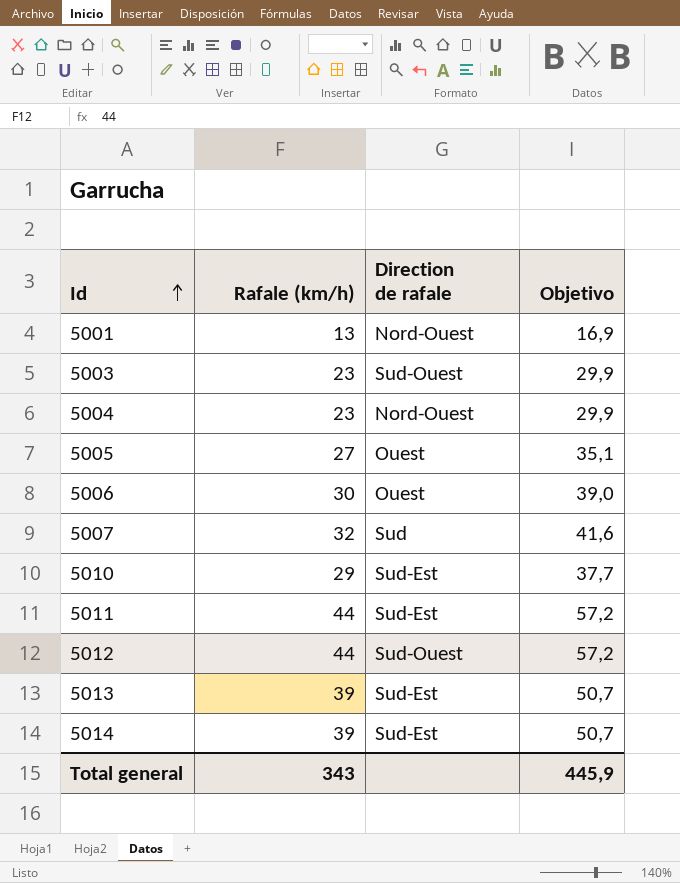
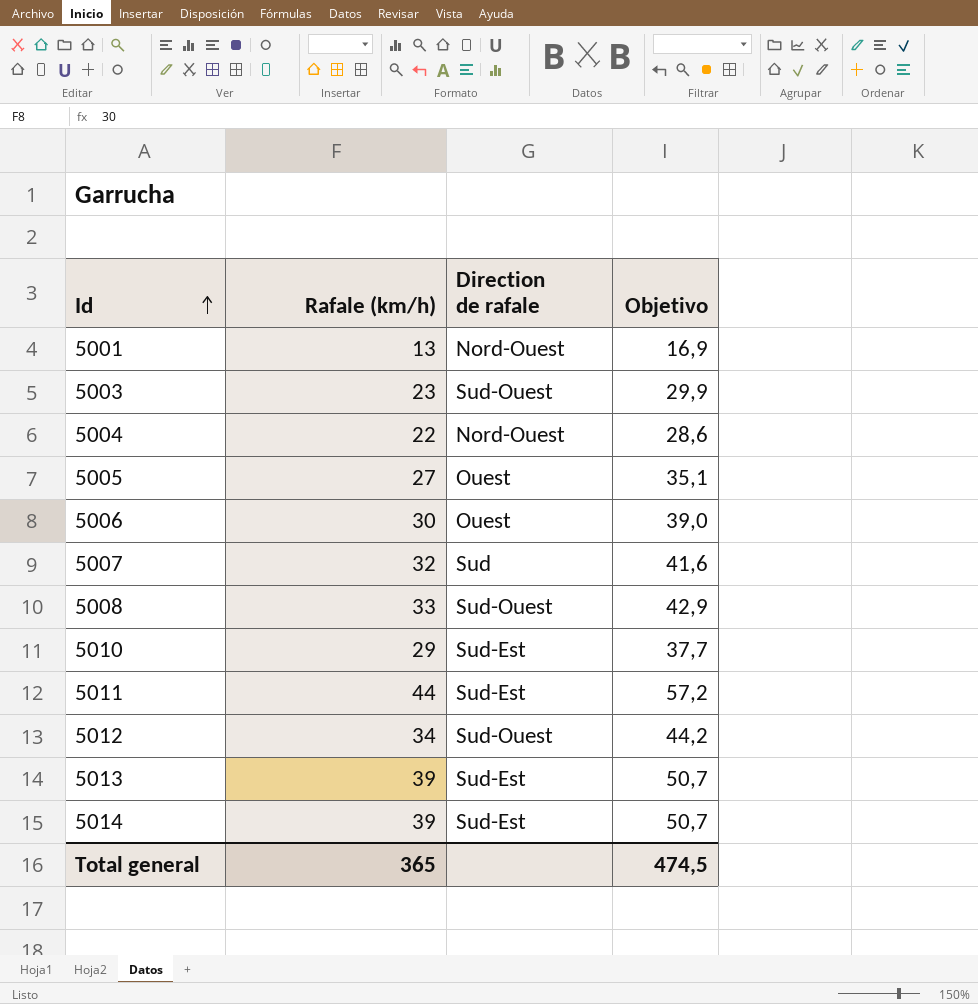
5004 | Rafale (km/h): 23 -> 22
5004 | Objetivo: 29,9 -> 28,6
row 5008: none -> 33 | Sud-Ouest | 42,9
5012 | Rafale (km/h): 44 -> 34
5012 | Objetivo: 57,2 -> 44,2
Total general | Rafale (km/h): 343 -> 365
Total general | Objetivo: 445,9 -> 474,5

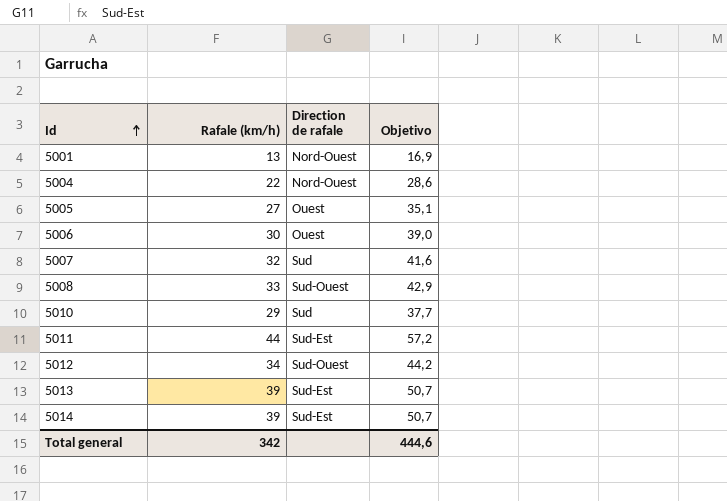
row 5003: 23 | Sud-Ouest | 29,9 -> none
5010 | Direction de rafale: Sud-Est -> Sud
Total general | Rafale (km/h): 365 -> 342
Total general | Objetivo: 474,5 -> 444,6

